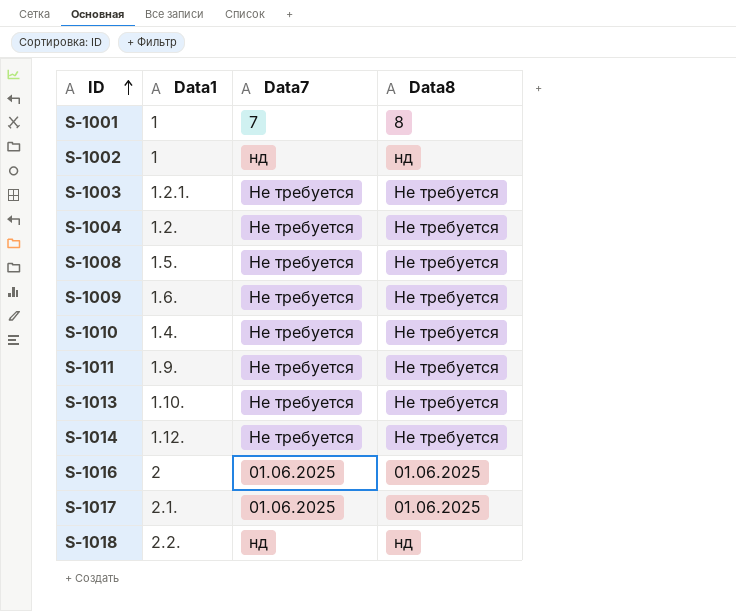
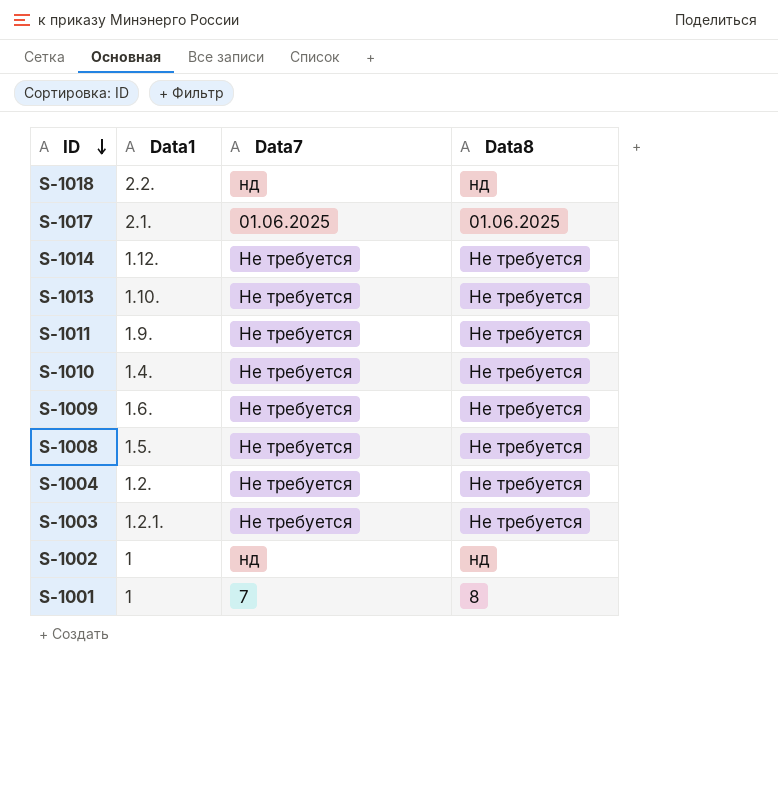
row order: ID ascending -> ID descending
row S-1016: 2 | 01.06.2025 | 01.06.2025 -> none

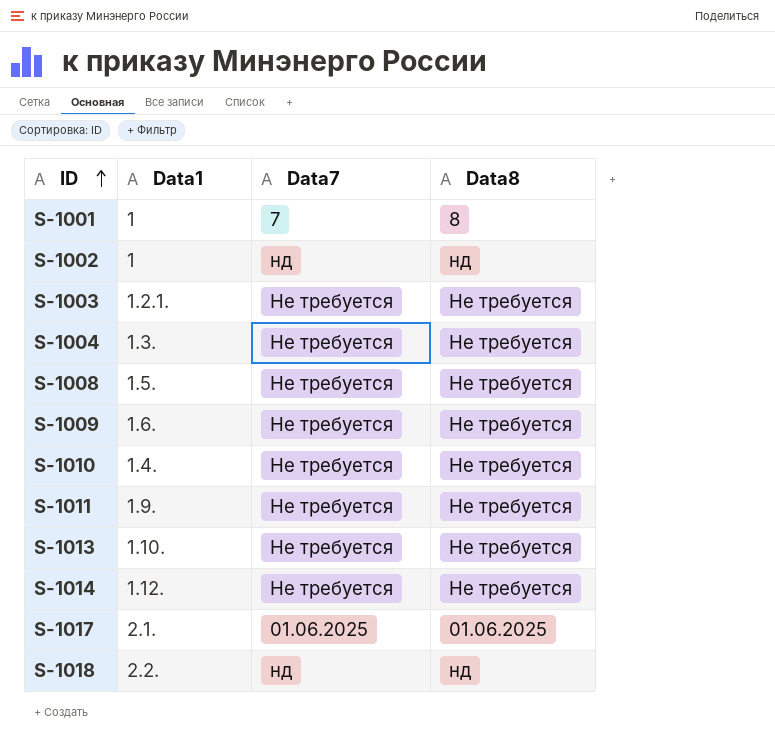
row order: ID descending -> ID ascending
S-1004 | Data1: 1.2. -> 1.3.

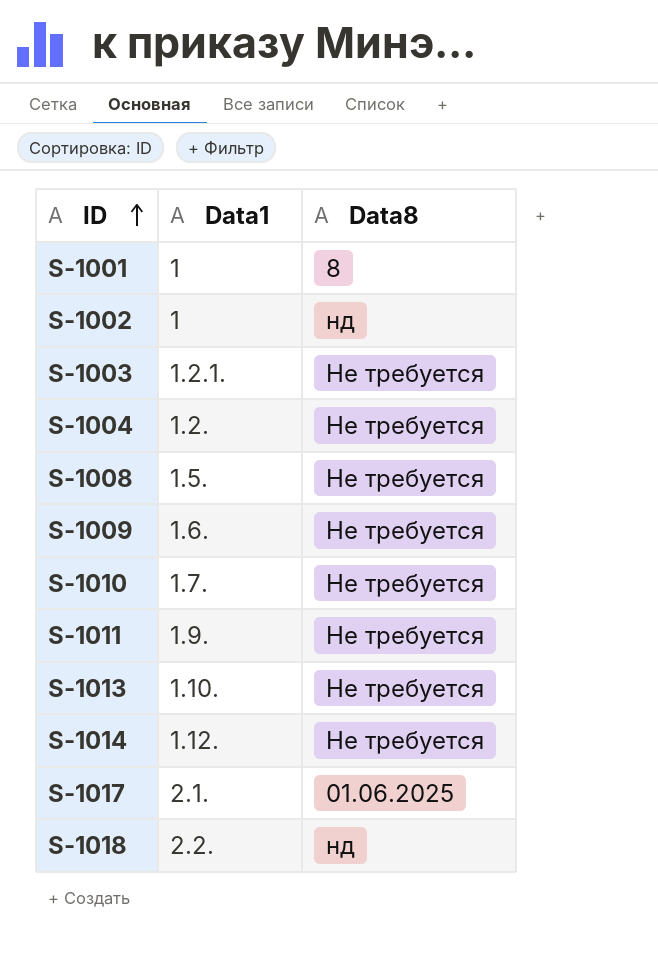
column Data7 | position: 3 -> none
S-1004 | Data1: 1.3. -> 1.2.
S-1010 | Data1: 1.4. -> 1.7.

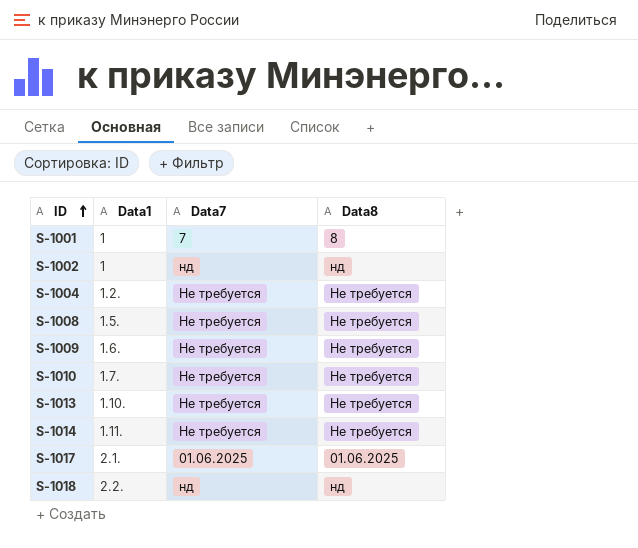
column Data7 | position: none -> 3
row S-1003: 1.2.1. | Не требуется -> none
row S-1011: 1.9. | Не требуется -> none
S-1014 | Data1: 1.12. -> 1.11.

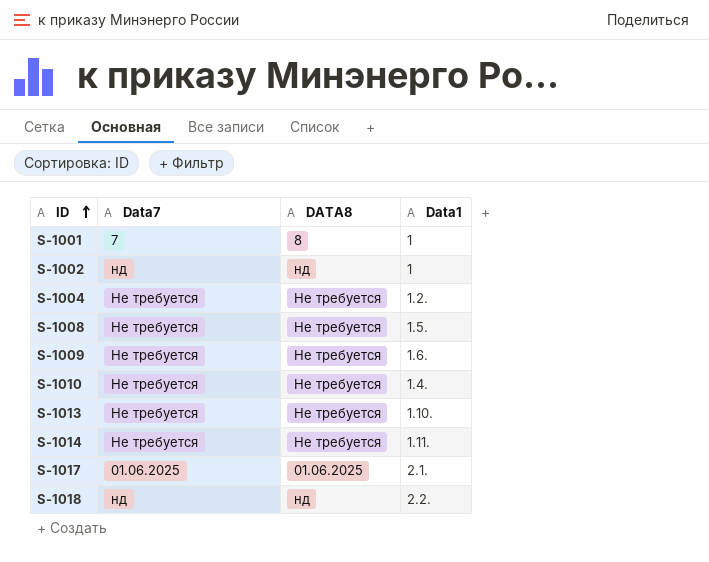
column name: Data8 -> DATA8
column Data1 | position: 2 -> 4
S-1010 | Data1: 1.7. -> 1.4.

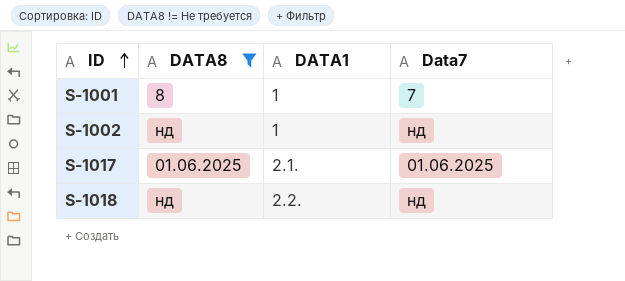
filter: none -> DATA8 != Не требуется
column name: Data1 -> DATA1
column Data7 | position: 2 -> 4

